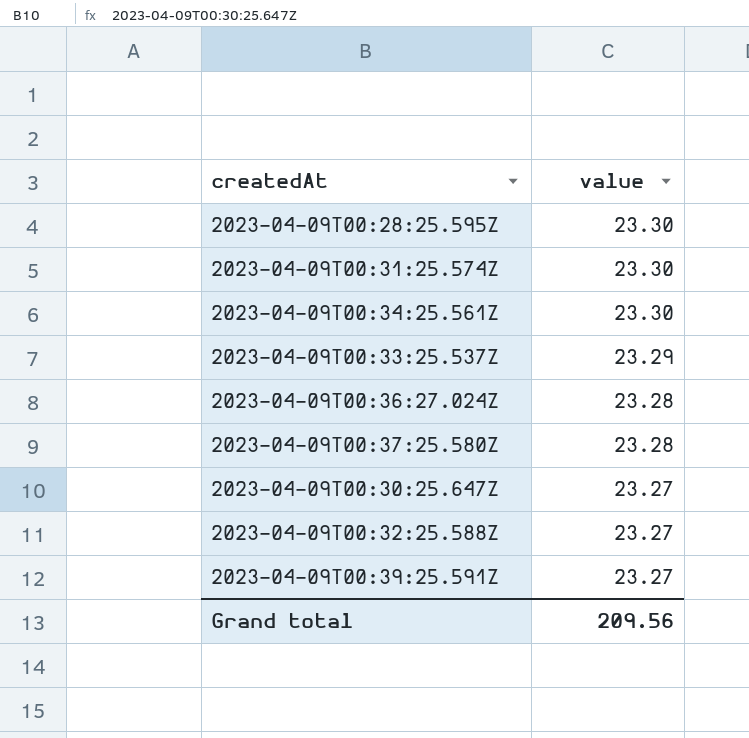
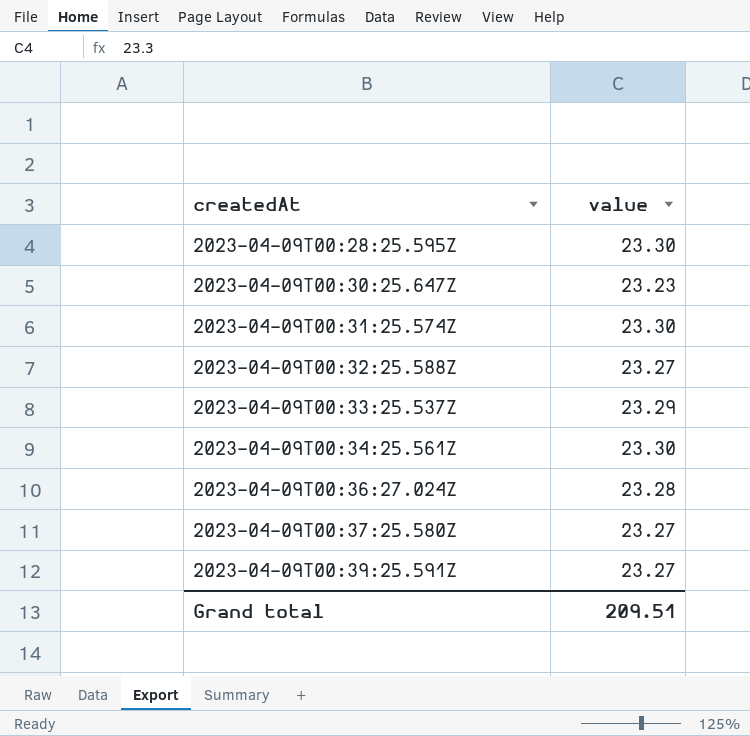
row order: value descending -> createdAt ascending
2023-04-09T00:30:25.647Z | value: 23.27 -> 23.23
2023-04-09T00:37:25.580Z | value: 23.28 -> 23.27
Grand total | value: 209.56 -> 209.51

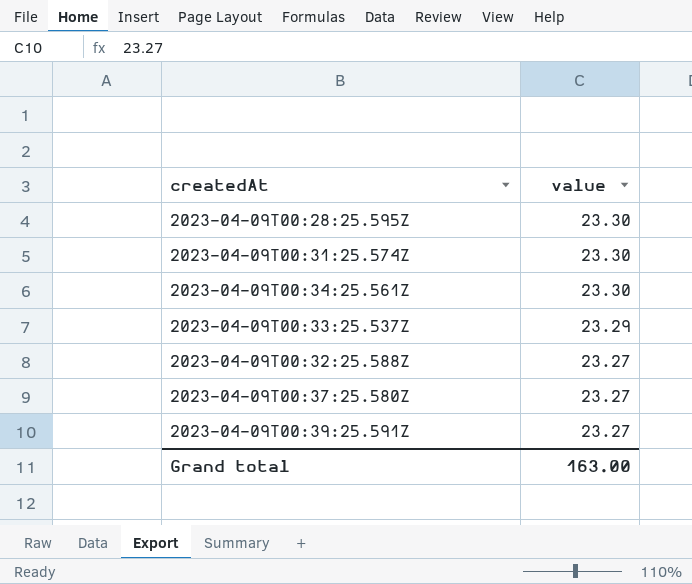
row order: createdAt ascending -> value descending
row 2023-04-09T00:30:25.647Z: 23.23 -> none
row 2023-04-09T00:36:27.024Z: 23.28 -> none
Grand total | value: 209.51 -> 163.00

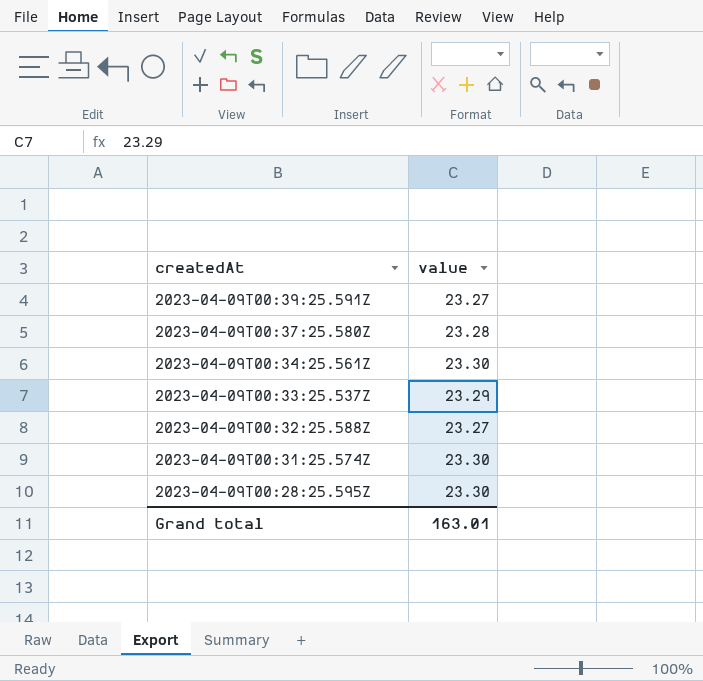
row order: value descending -> createdAt descending
2023-04-09T00:37:25.580Z | value: 23.27 -> 23.28
Grand total | value: 163.00 -> 163.01

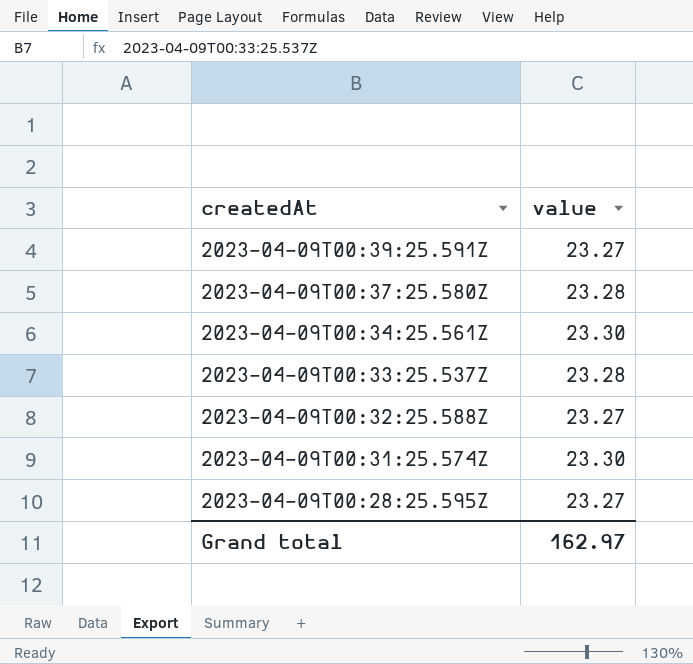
2023-04-09T00:33:25.537Z | value: 23.29 -> 23.28
2023-04-09T00:28:25.595Z | value: 23.30 -> 23.27
Grand total | value: 163.01 -> 162.97

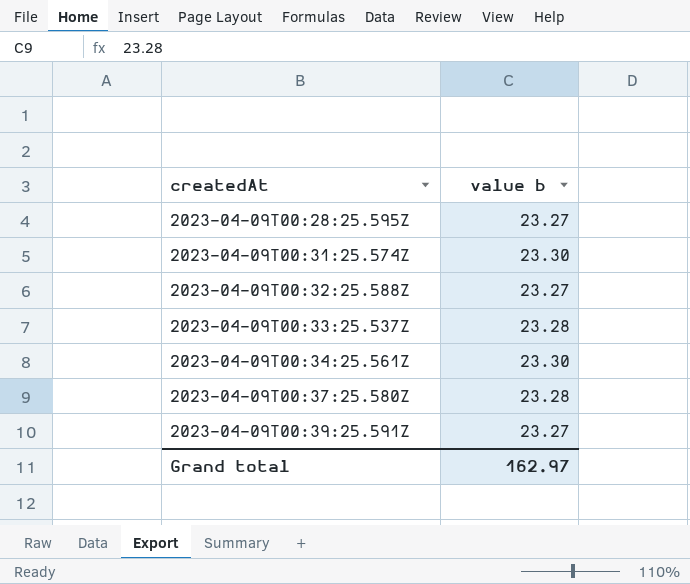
row order: createdAt descending -> createdAt ascending
column name: value -> value b

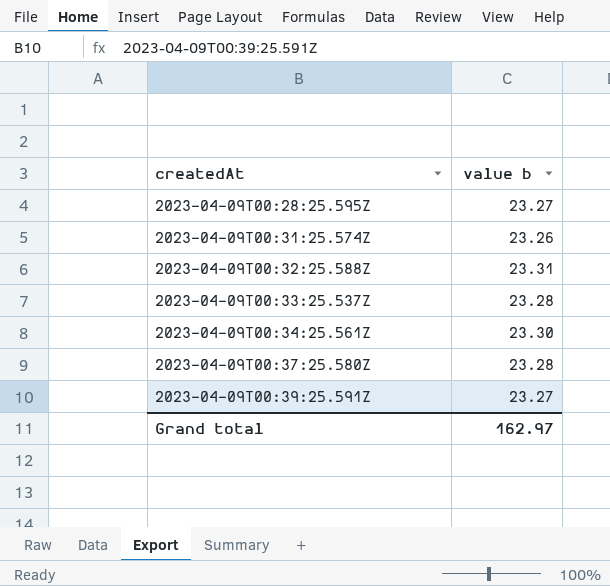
2023-04-09T00:31:25.574Z | value b: 23.30 -> 23.26
2023-04-09T00:32:25.588Z | value b: 23.27 -> 23.31

